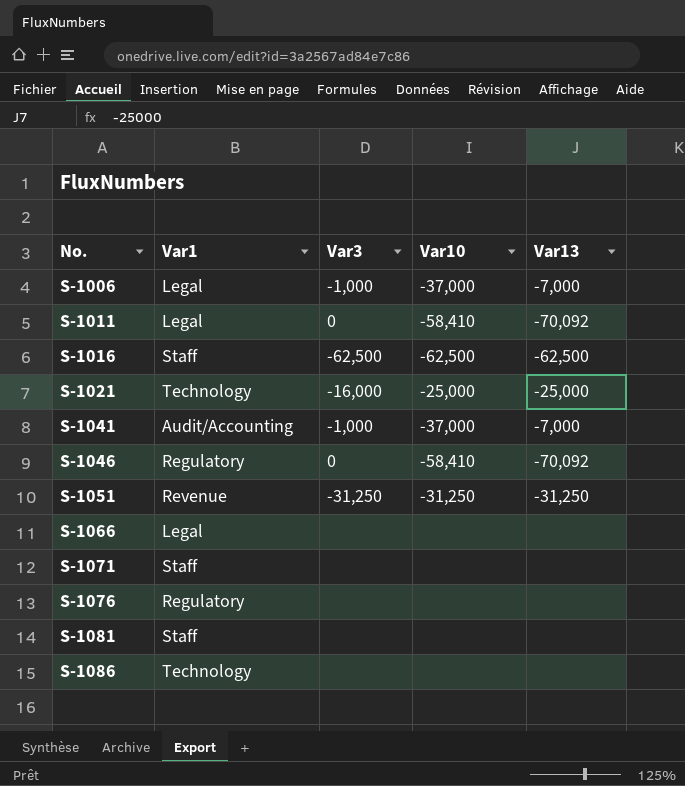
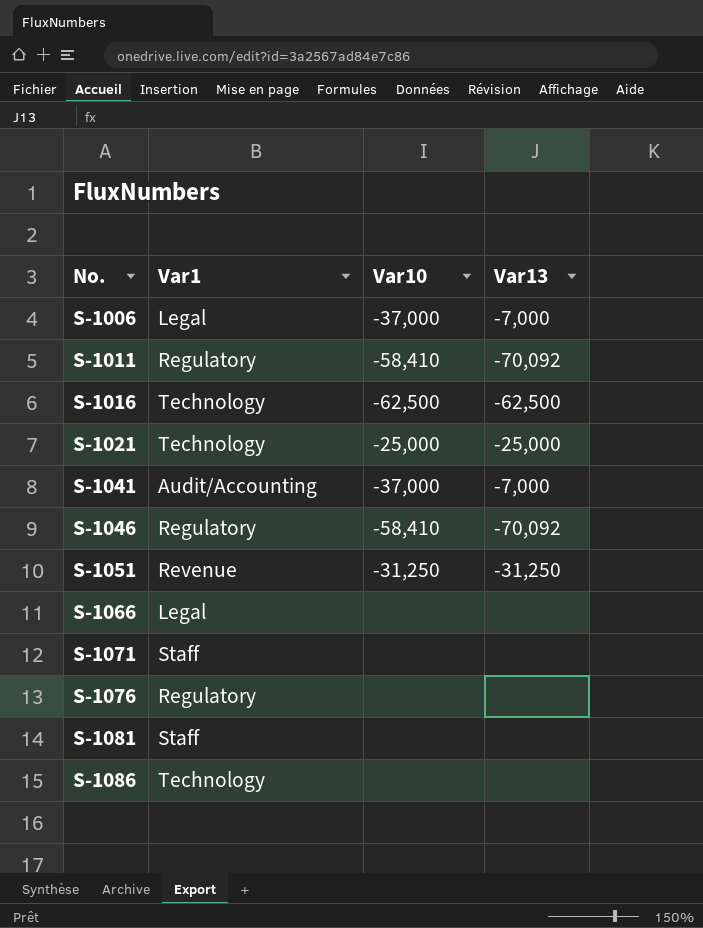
column Var3 | position: 3 -> none
S-1011 | Var1: Legal -> Regulatory
S-1016 | Var1: Staff -> Technology

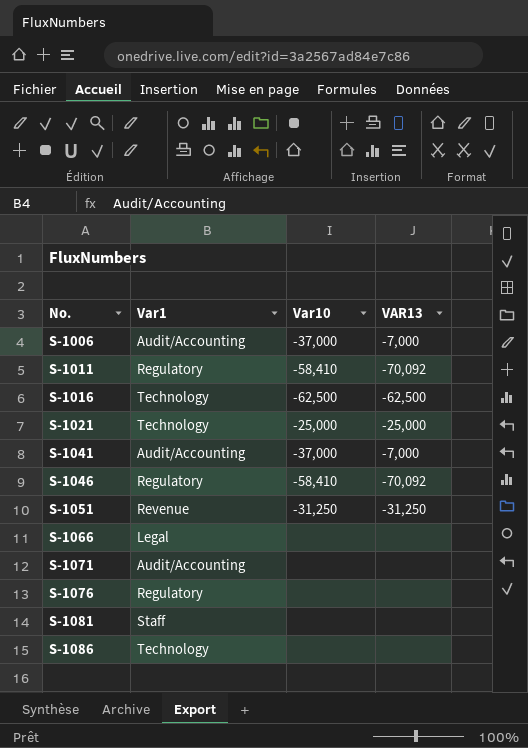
column name: Var13 -> VAR13
S-1006 | Var1: Legal -> Audit/Accounting
S-1071 | Var1: Staff -> Audit/Accounting

